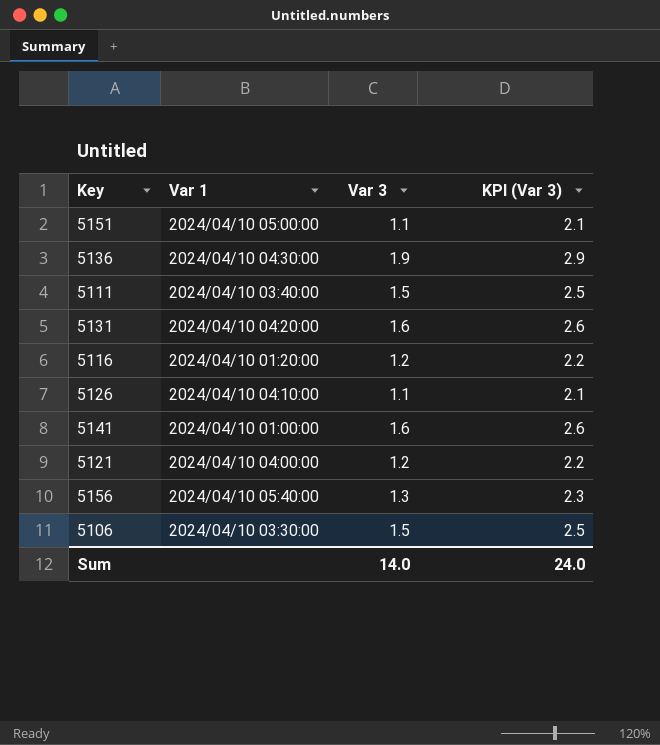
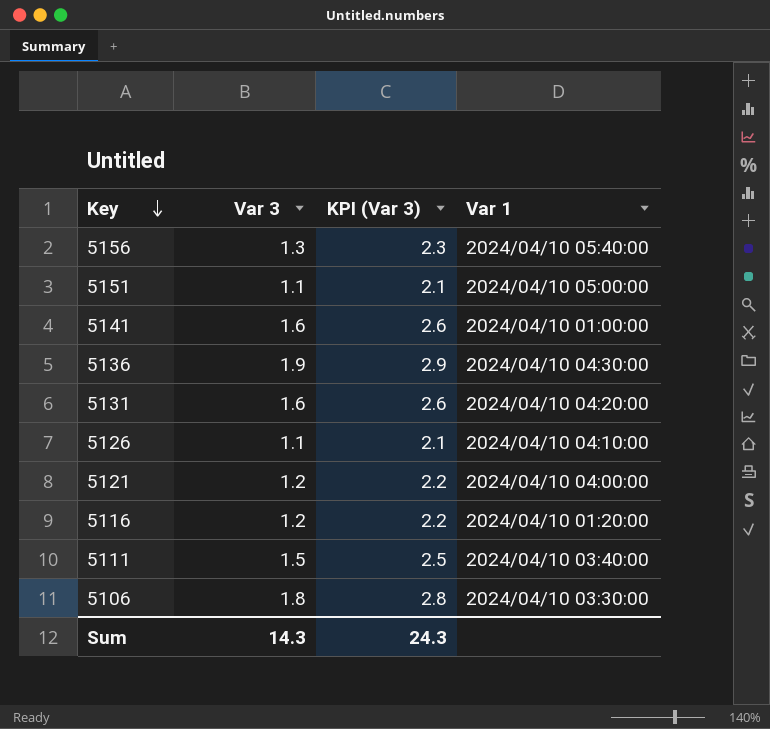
row order: none -> Key descending
column Var 1 | position: 2 -> 4
5106 | Var 3: 1.5 -> 1.8
5106 | KPI (Var 3): 2.5 -> 2.8
Sum | Var 3: 14.0 -> 14.3
Sum | KPI (Var 3): 24.0 -> 24.3

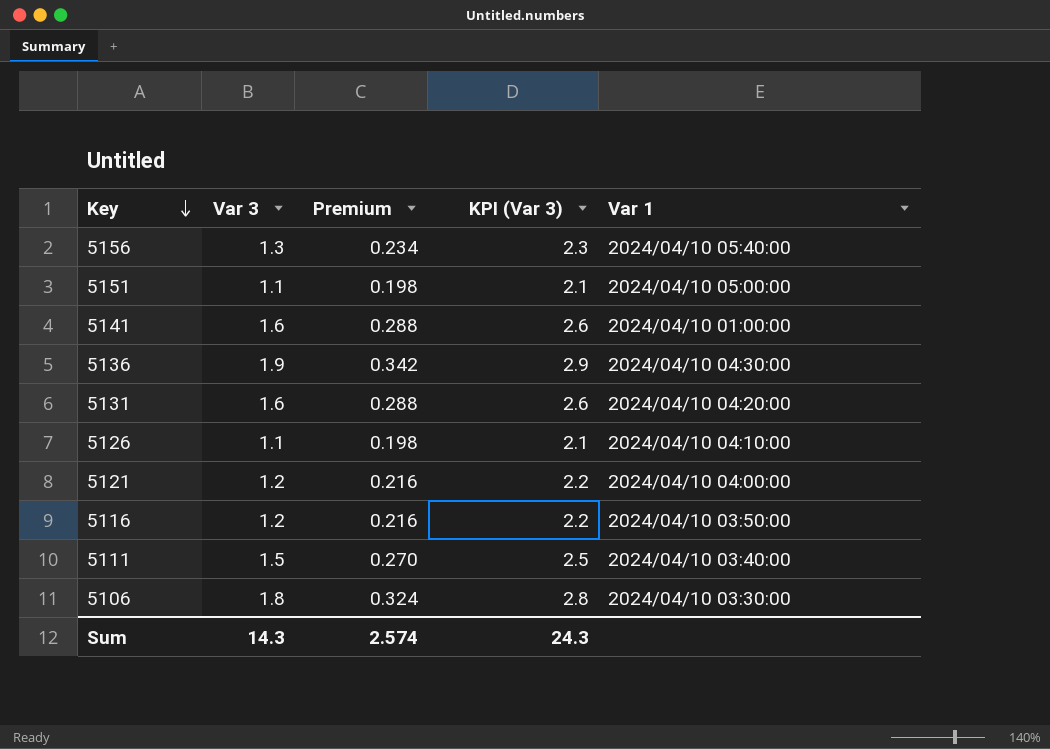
column Premium | formula: none -> [Var 3] * 0.18
5116 | Var 1: 2024/04/10 01:20:00 -> 2024/04/10 03:50:00

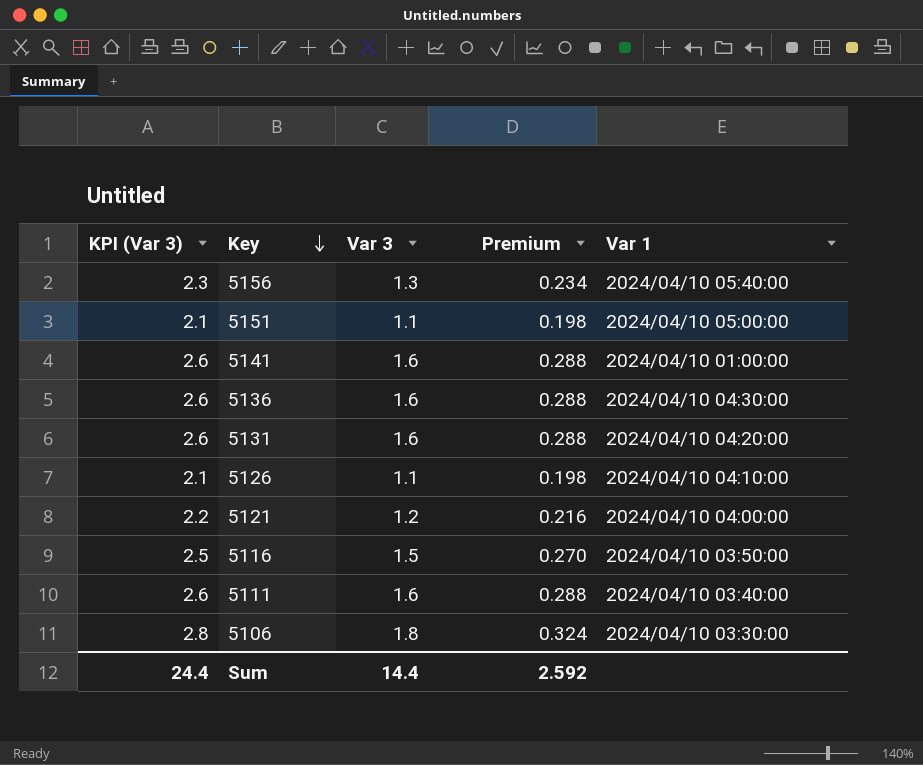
column KPI (Var 3) | position: 4 -> 1
5136 | KPI (Var 3): 2.9 -> 2.6
5136 | Var 3: 1.9 -> 1.6
5136 | Premium: 0.342 -> 0.288
5116 | KPI (Var 3): 2.2 -> 2.5
5116 | Var 3: 1.2 -> 1.5
5116 | Premium: 0.216 -> 0.270
5111 | KPI (Var 3): 2.5 -> 2.6
5111 | Var 3: 1.5 -> 1.6
5111 | Premium: 0.270 -> 0.288
Sum | KPI (Var 3): 24.3 -> 24.4
Sum | Var 3: 14.3 -> 14.4
Sum | Premium: 2.574 -> 2.592

